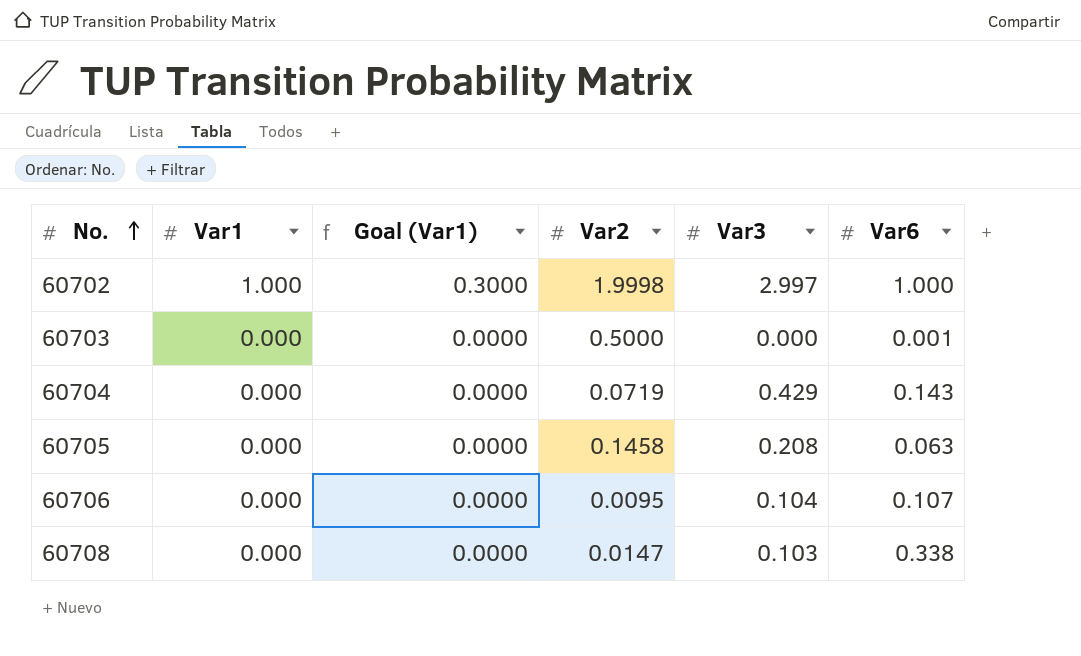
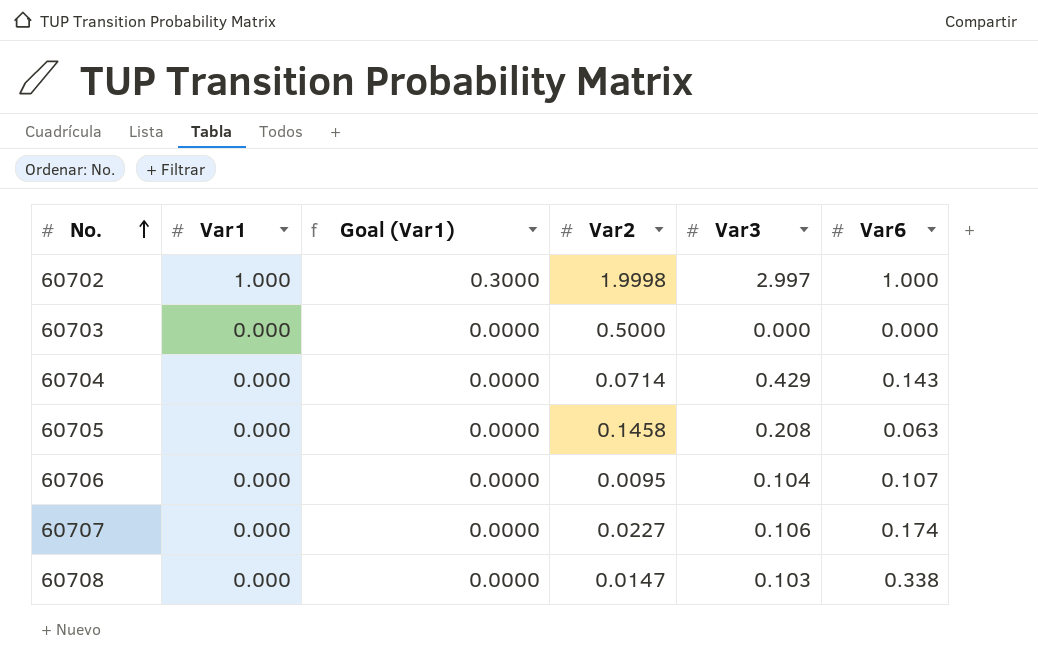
60703 | Var6: 0.001 -> 0.000
60704 | Var2: 0.0719 -> 0.0714
row 60707: none -> 0.000 | 0.0000 | 0.0227 | 0.106 | 0.174

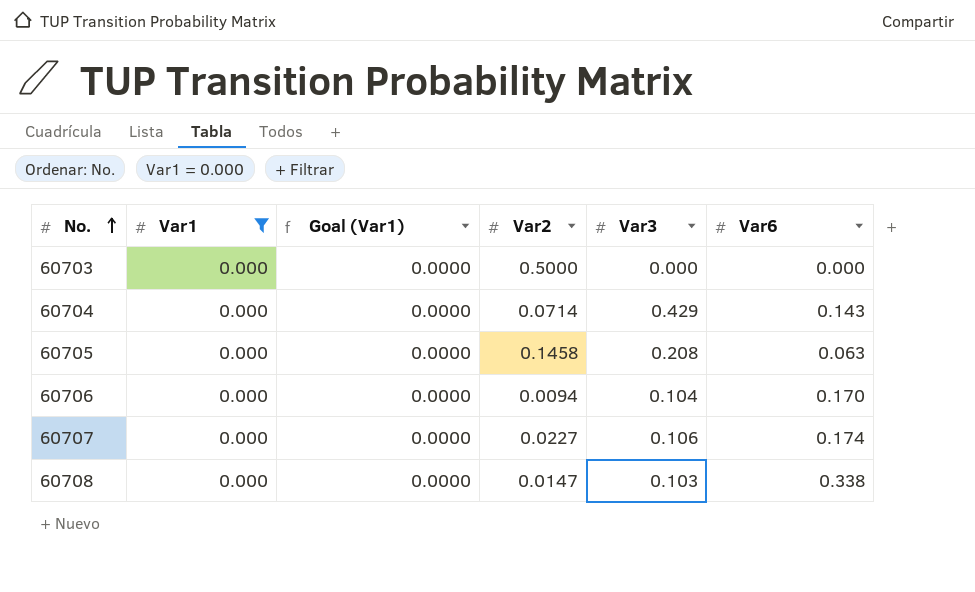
filter: none -> Var1 = 0.000
60706 | Var2: 0.0095 -> 0.0094
60706 | Var6: 0.107 -> 0.170

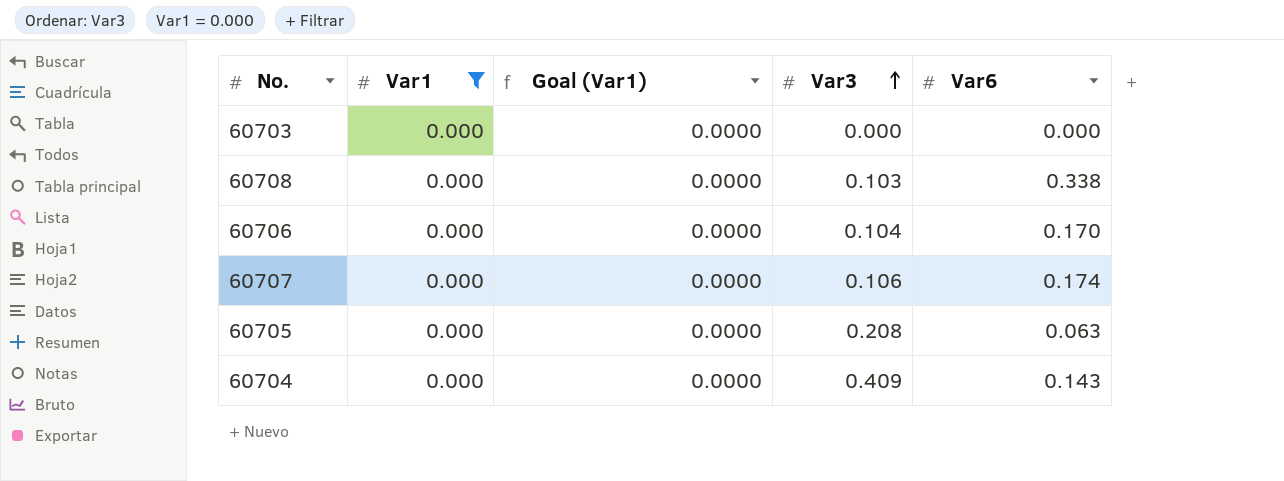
row order: No. ascending -> Var3 ascending
column Var2 | position: 4 -> none
60704 | Var3: 0.429 -> 0.409

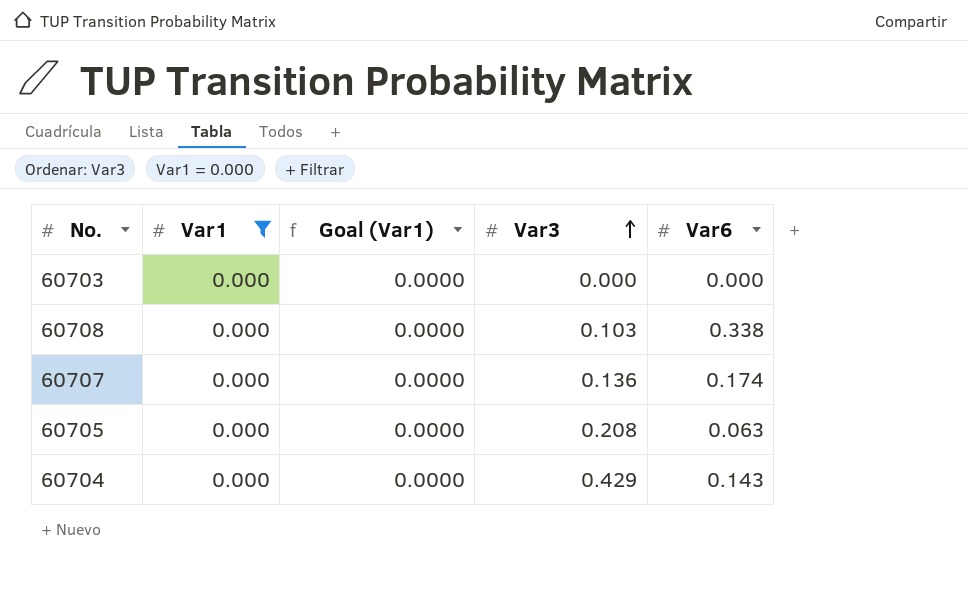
row 60706: 0.000 | 0.0000 | 0.104 | 0.170 -> none
60707 | Var3: 0.106 -> 0.136
60704 | Var3: 0.409 -> 0.429

